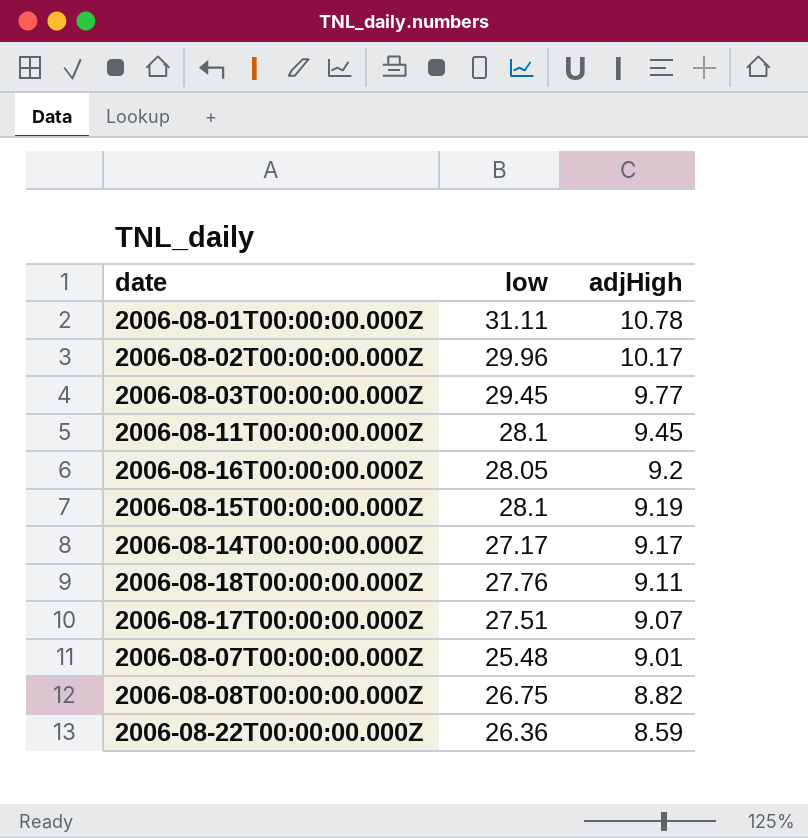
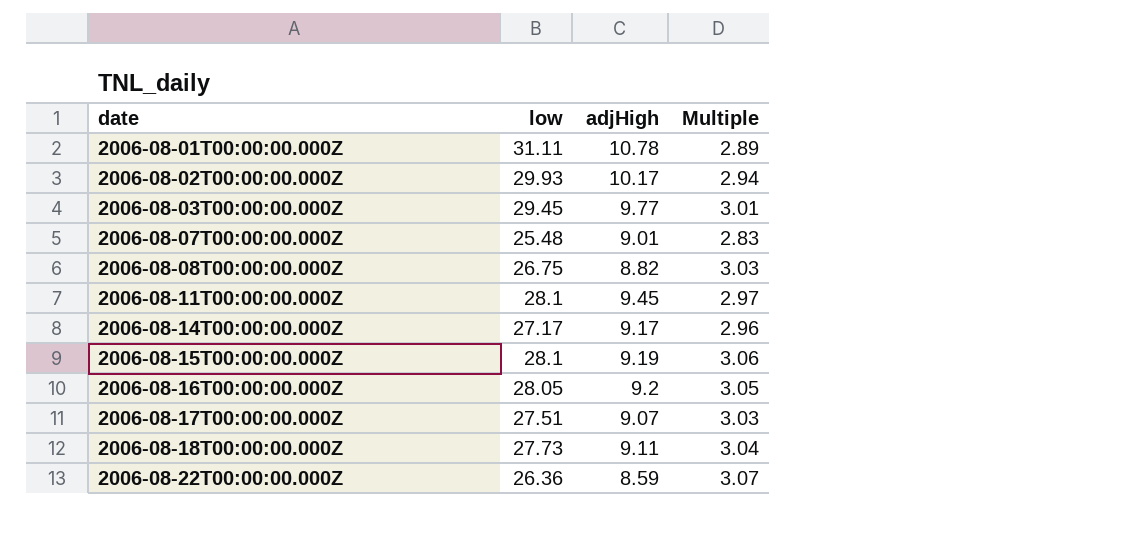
row order: adjHigh descending -> date ascending
column Multiple | formula: none -> [low] / [adjHigh]
2006-08-02T00:00:00.000Z | low: 29.96 -> 29.93
2006-08-18T00:00:00.000Z | low: 27.76 -> 27.73

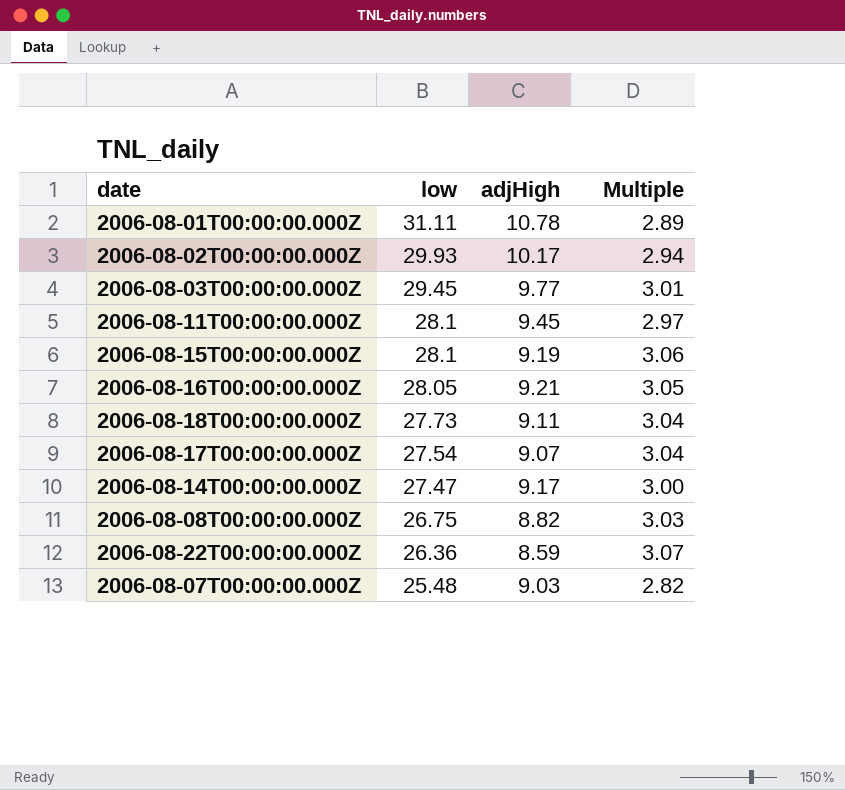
row order: date ascending -> low descending
2006-08-16T00:00:00.000Z | adjHigh: 9.2 -> 9.21
2006-08-17T00:00:00.000Z | low: 27.51 -> 27.54
2006-08-17T00:00:00.000Z | Multiple: 3.03 -> 3.04
2006-08-14T00:00:00.000Z | low: 27.17 -> 27.47
2006-08-14T00:00:00.000Z | Multiple: 2.96 -> 3.00
2006-08-07T00:00:00.000Z | adjHigh: 9.01 -> 9.03
2006-08-07T00:00:00.000Z | Multiple: 2.83 -> 2.82

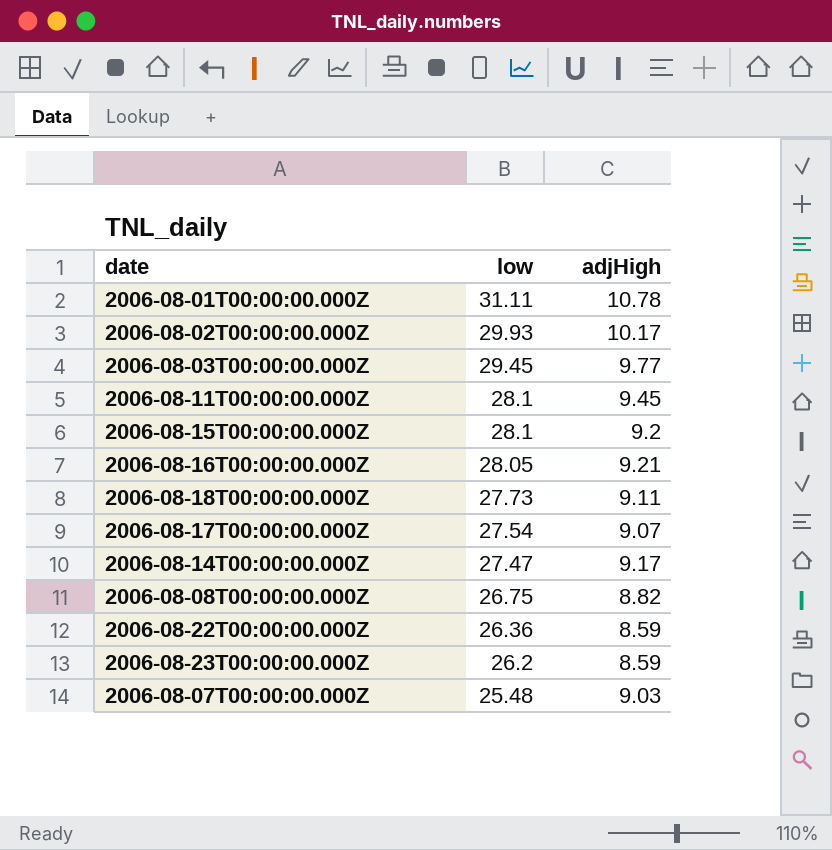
column Multiple | formula: [low] / [adjHigh] -> none
2006-08-15T00:00:00.000Z | adjHigh: 9.19 -> 9.2
row 2006-08-23T00:00:00.000Z: none -> 26.2 | 8.59

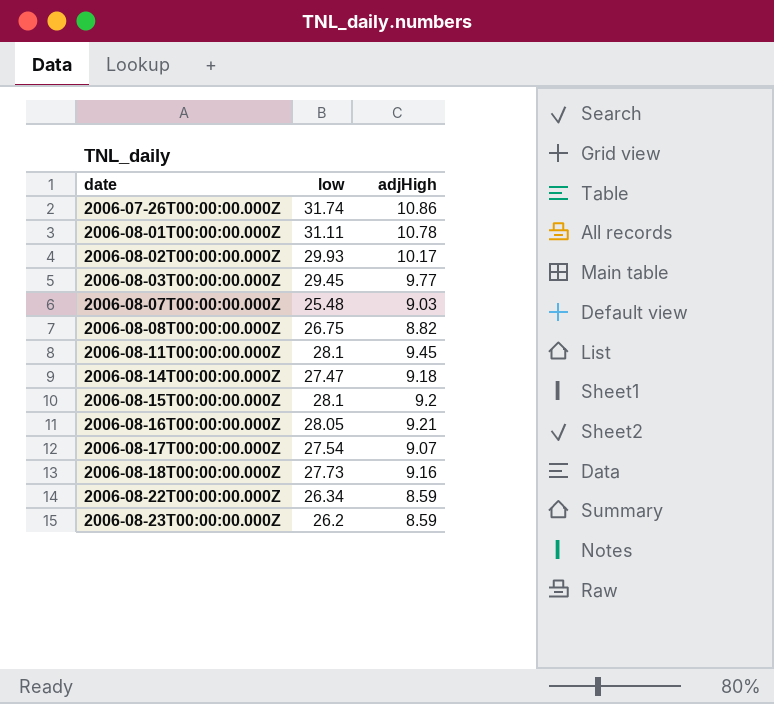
row order: low descending -> date ascending
row 2006-07-26T00:00:00.000Z: none -> 31.74 | 10.86
2006-08-14T00:00:00.000Z | adjHigh: 9.17 -> 9.18
2006-08-18T00:00:00.000Z | adjHigh: 9.11 -> 9.16
2006-08-22T00:00:00.000Z | low: 26.36 -> 26.34

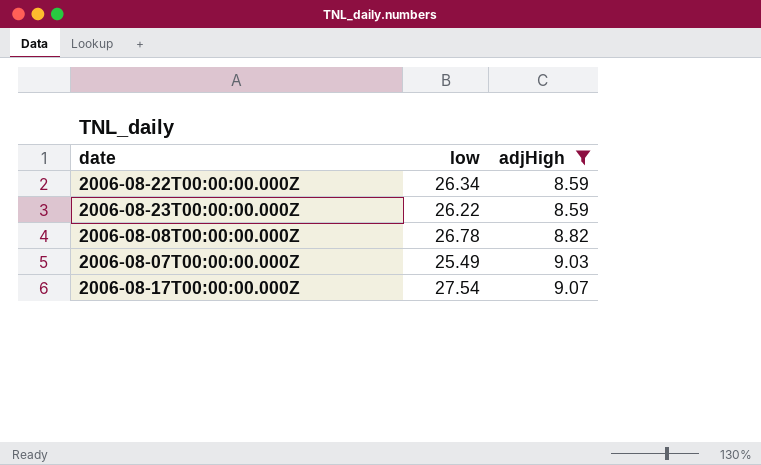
filter: none -> adjHigh <= 9.07
row order: date ascending -> adjHigh ascending
2006-08-23T00:00:00.000Z | low: 26.2 -> 26.22
2006-08-08T00:00:00.000Z | low: 26.75 -> 26.78
2006-08-07T00:00:00.000Z | low: 25.48 -> 25.49

